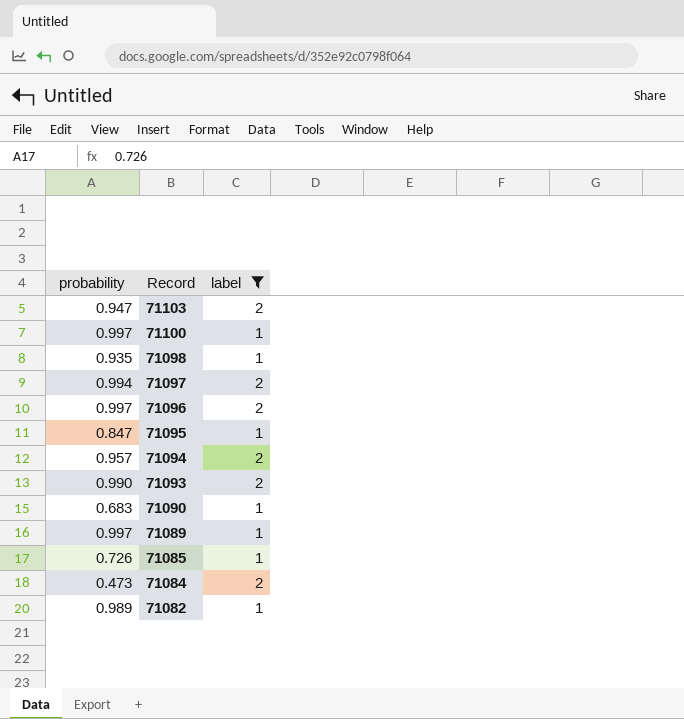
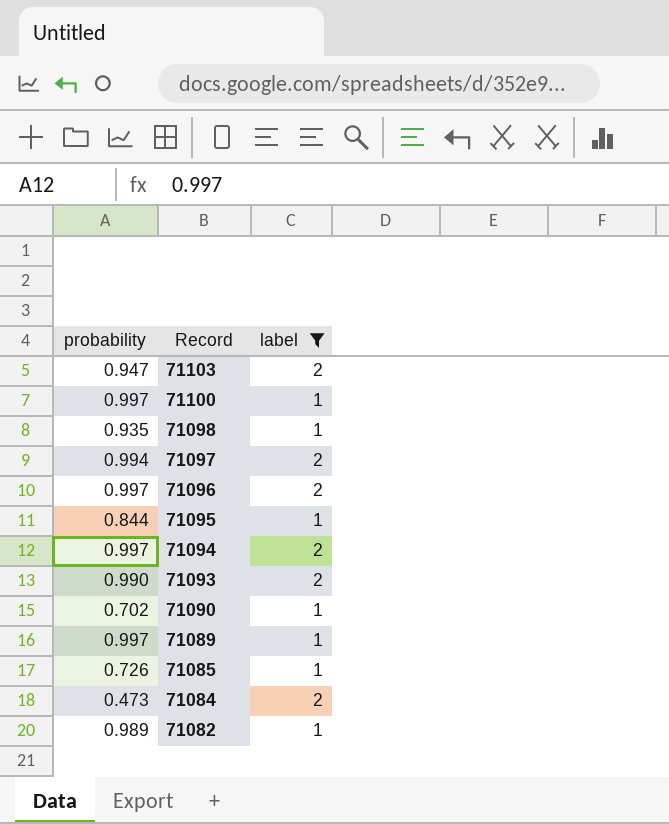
71095 | probability: 0.847 -> 0.844
71094 | probability: 0.957 -> 0.997
71090 | probability: 0.683 -> 0.702

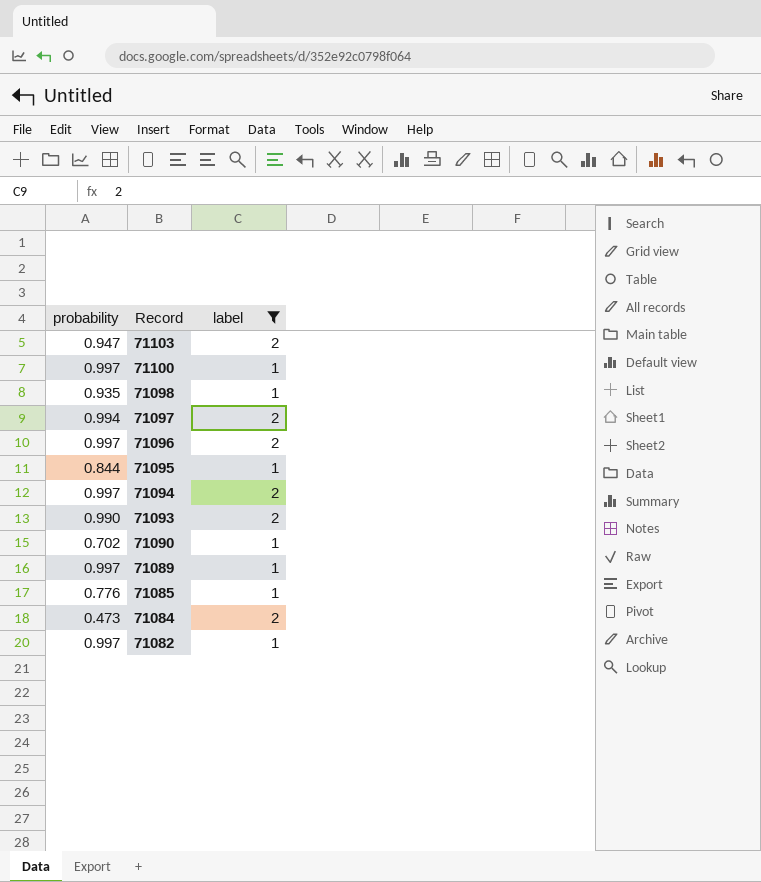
71085 | probability: 0.726 -> 0.776
71082 | probability: 0.989 -> 0.997

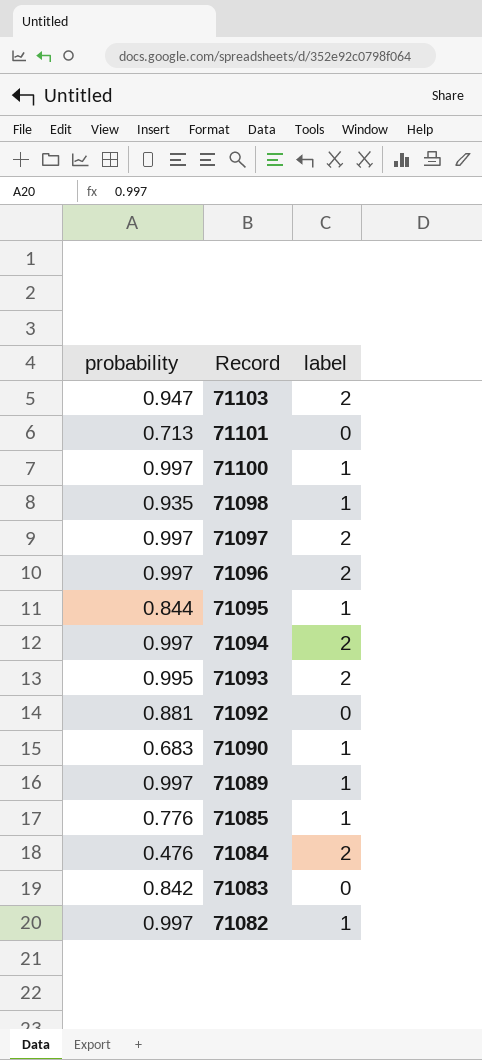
filter: label != 0 -> none
71097 | probability: 0.994 -> 0.997
71093 | probability: 0.990 -> 0.995
71090 | probability: 0.702 -> 0.683
71084 | probability: 0.473 -> 0.476

